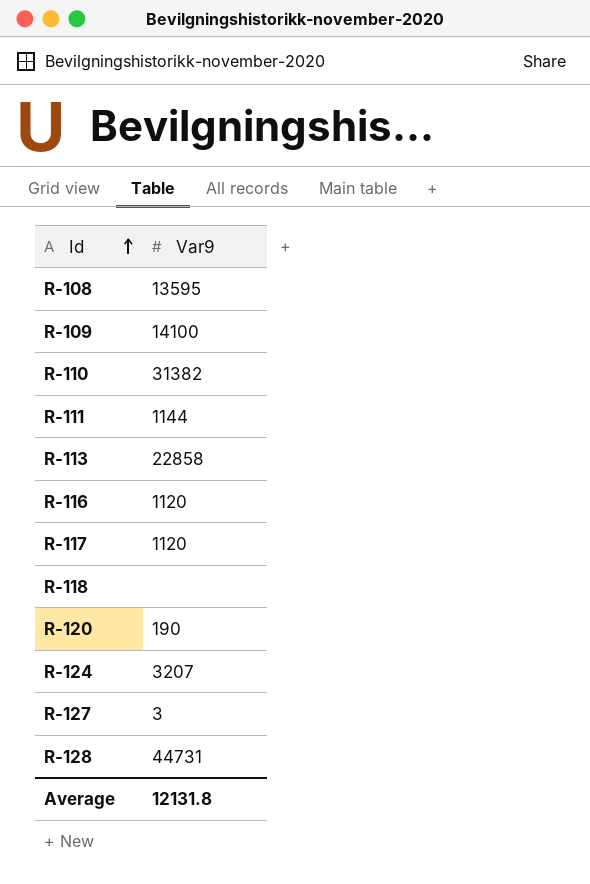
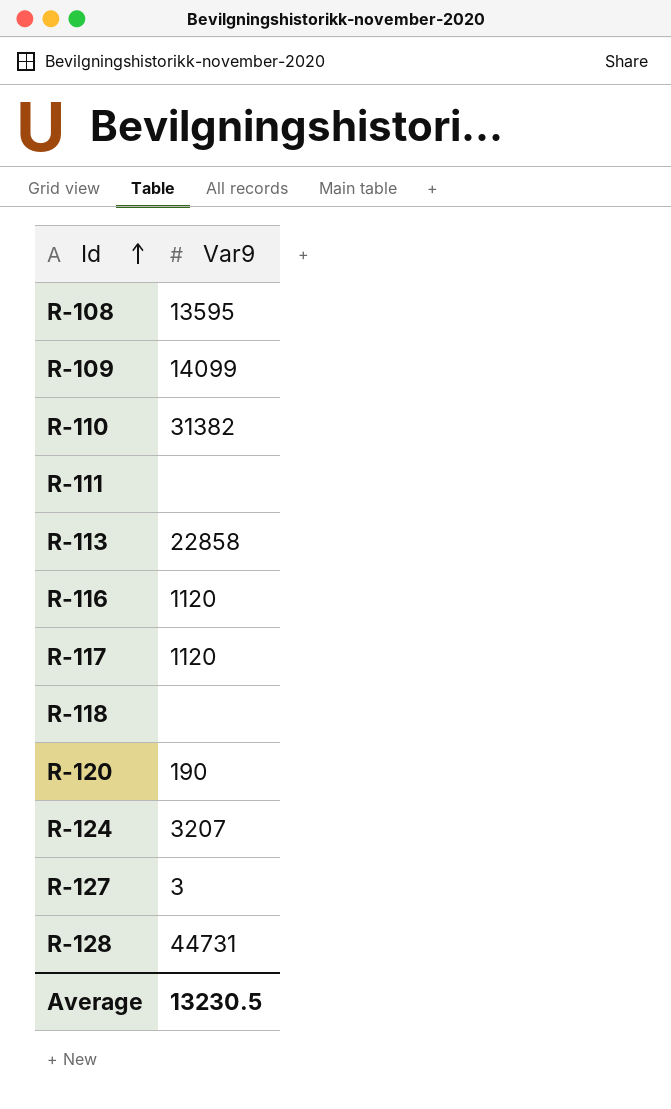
R-109 | Var9: 14100 -> 14099
R-111 | Var9: 1144 -> none
Average | Var9: 12131.8 -> 13230.5

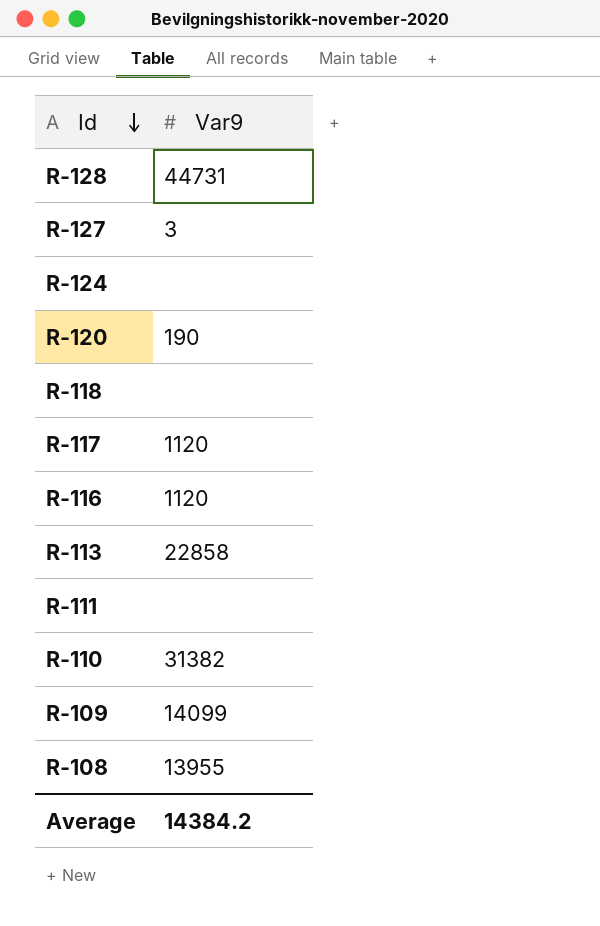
row order: Id ascending -> Id descending
R-124 | Var9: 3207 -> none
R-108 | Var9: 13595 -> 13955
Average | Var9: 13230.5 -> 14384.2

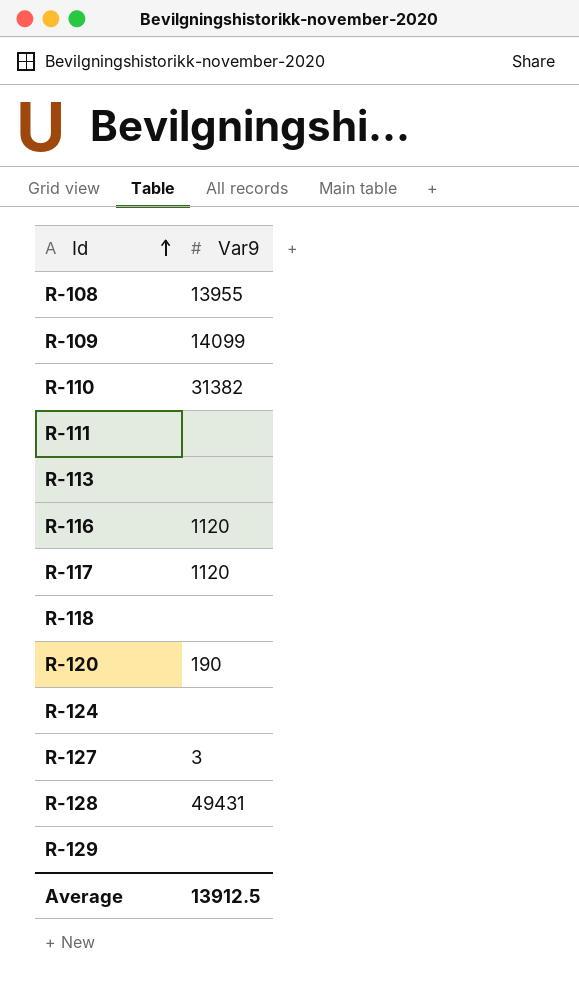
row order: Id descending -> Id ascending
R-113 | Var9: 22858 -> none
R-128 | Var9: 44731 -> 49431
row R-129: none -> none
Average | Var9: 14384.2 -> 13912.5

